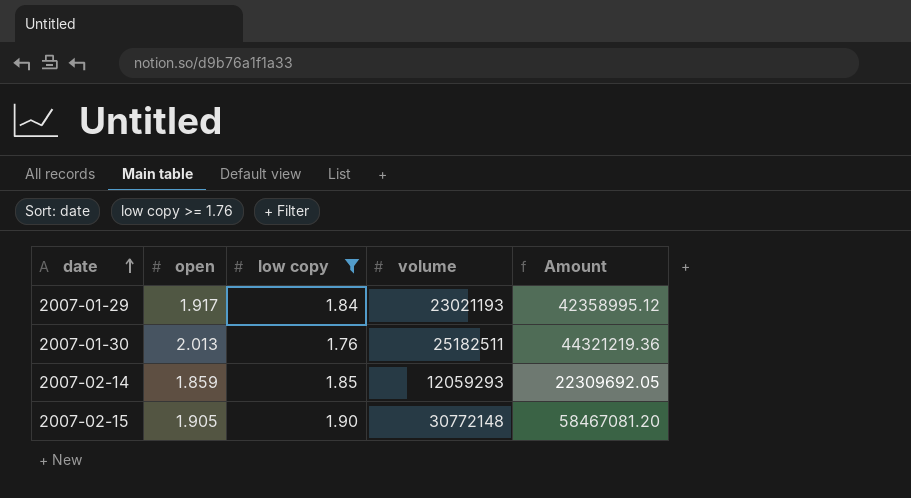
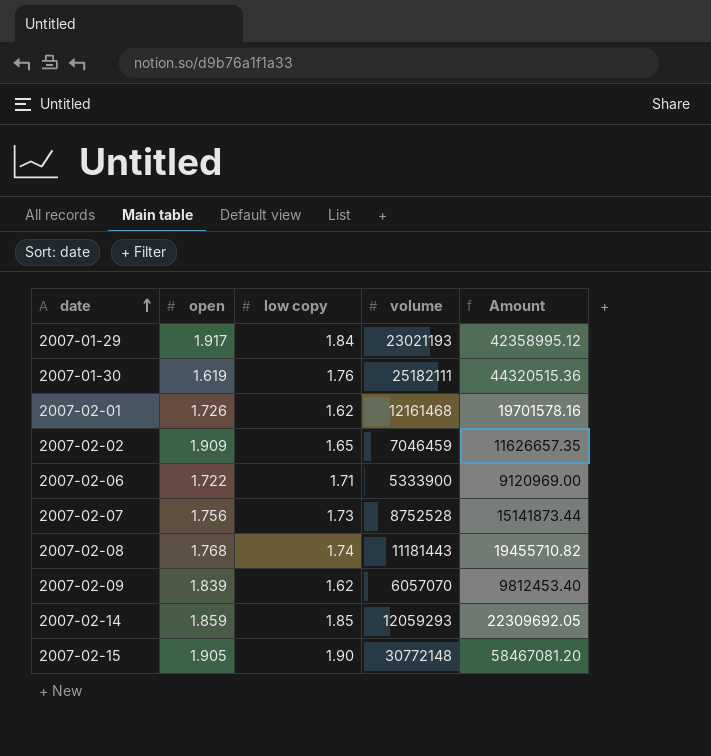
filter: low copy >= 1.76 -> none
2007-01-30 | open: 2.013 -> 1.619
2007-01-30 | volume: 25182511 -> 25182111
2007-01-30 | Amount: 44321219.36 -> 44320515.36

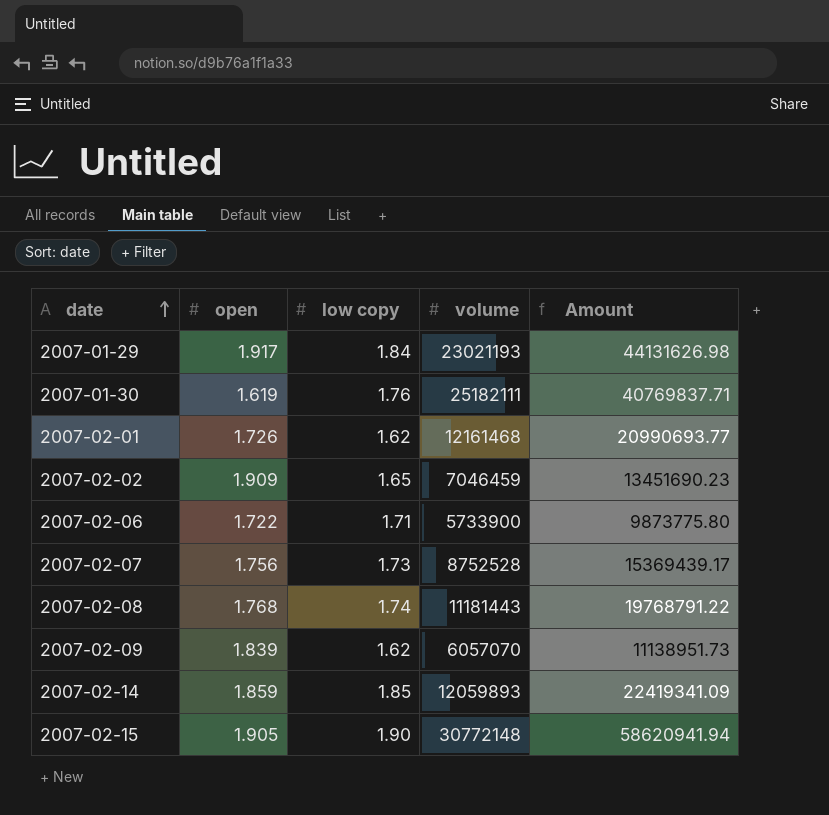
column Amount | formula: [low copy] * [volume] -> [open] * [volume]
2007-02-06 | volume: 5333900 -> 5733900
2007-02-14 | volume: 12059293 -> 12059893

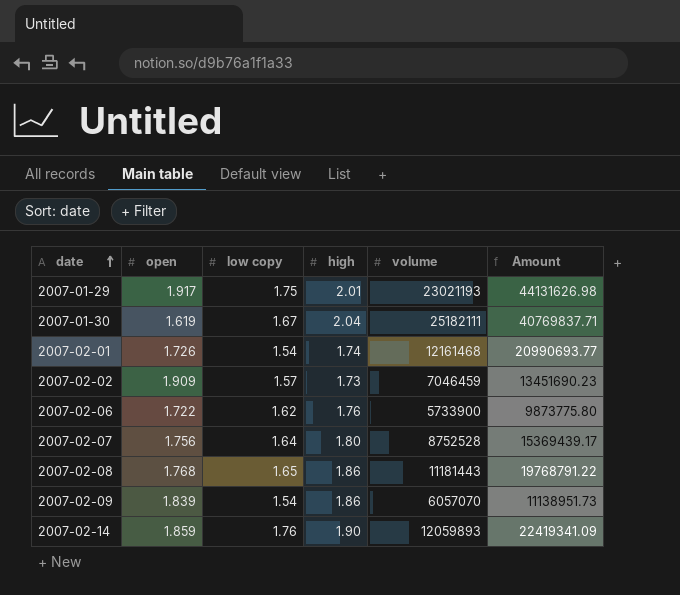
column high | position: none -> 4
row 2007-02-15: 1.905 | 1.90 | 30772148 | 58620941.94 -> none
2007-01-29 | low copy: 1.84 -> 1.75
2007-01-30 | low copy: 1.76 -> 1.67
2007-02-01 | low copy: 1.62 -> 1.54
2007-02-02 | low copy: 1.65 -> 1.57
2007-02-06 | low copy: 1.71 -> 1.62
2007-02-07 | low copy: 1.73 -> 1.64
2007-02-08 | low copy: 1.74 -> 1.65
2007-02-09 | low copy: 1.62 -> 1.54
2007-02-14 | low copy: 1.85 -> 1.76

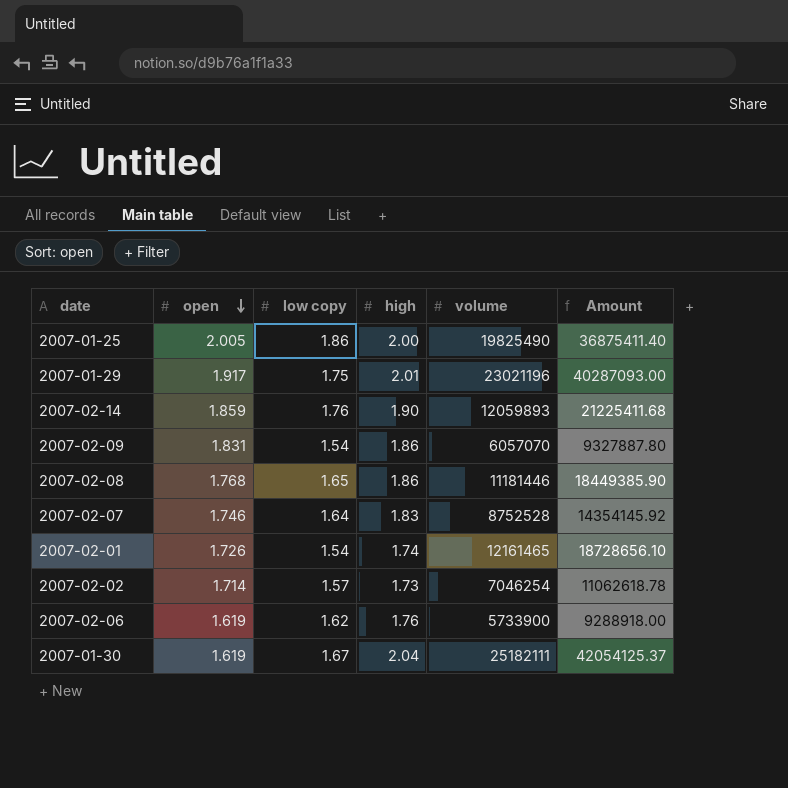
row order: date ascending -> open descending
column Amount | formula: [open] * [volume] -> [low copy] * [volume]
row 2007-01-25: none -> 2.005 | 1.86 | 2.00 | 19825490 | 36875411.40
2007-01-29 | volume: 23021193 -> 23021196
2007-02-09 | open: 1.839 -> 1.831
2007-02-08 | volume: 11181443 -> 11181446
2007-02-07 | open: 1.756 -> 1.746
2007-02-07 | high: 1.80 -> 1.83
2007-02-01 | volume: 12161468 -> 12161465
2007-02-02 | open: 1.909 -> 1.714
2007-02-02 | volume: 7046459 -> 7046254
2007-02-06 | open: 1.722 -> 1.619

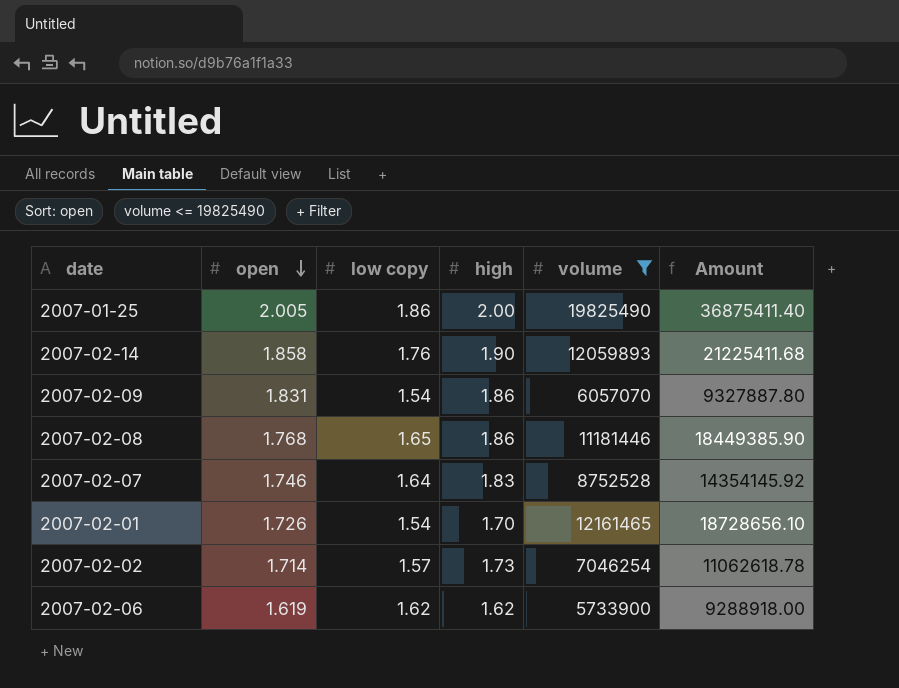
filter: none -> volume <= 19825490
2007-02-14 | open: 1.859 -> 1.858
2007-02-01 | high: 1.74 -> 1.70
2007-02-06 | high: 1.76 -> 1.62

